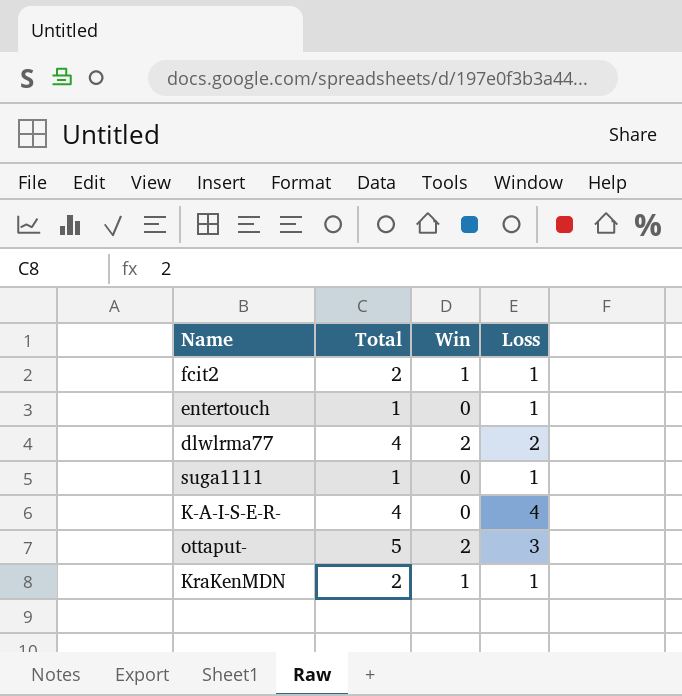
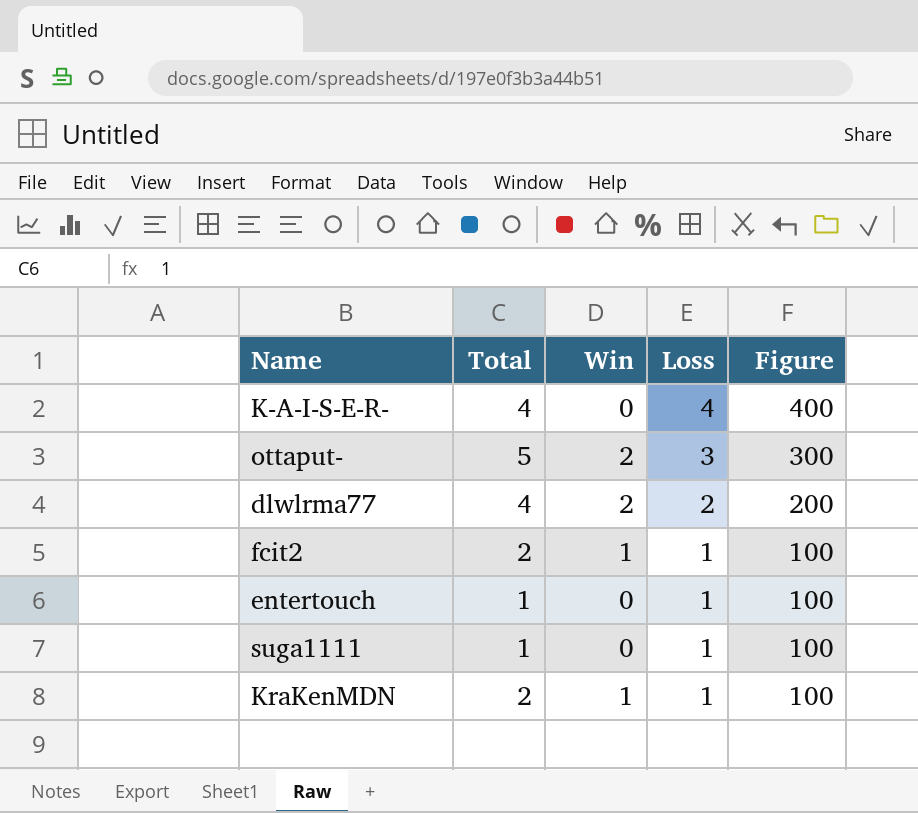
row order: none -> Loss descending
column Figure | formula: none -> [Loss] * 100

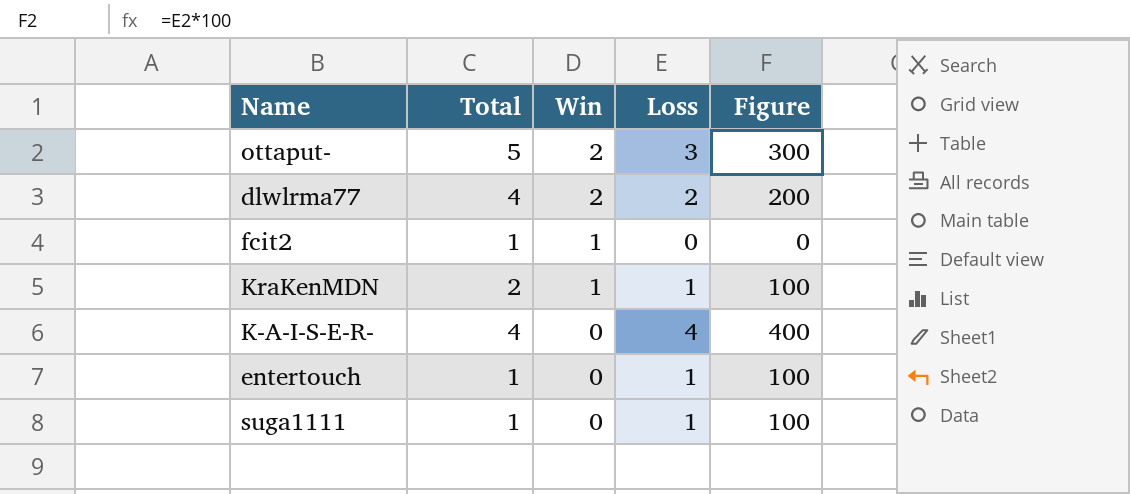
row order: Loss descending -> Win descending
fcit2 | Total: 2 -> 1
fcit2 | Loss: 1 -> 0
fcit2 | Figure: 100 -> 0

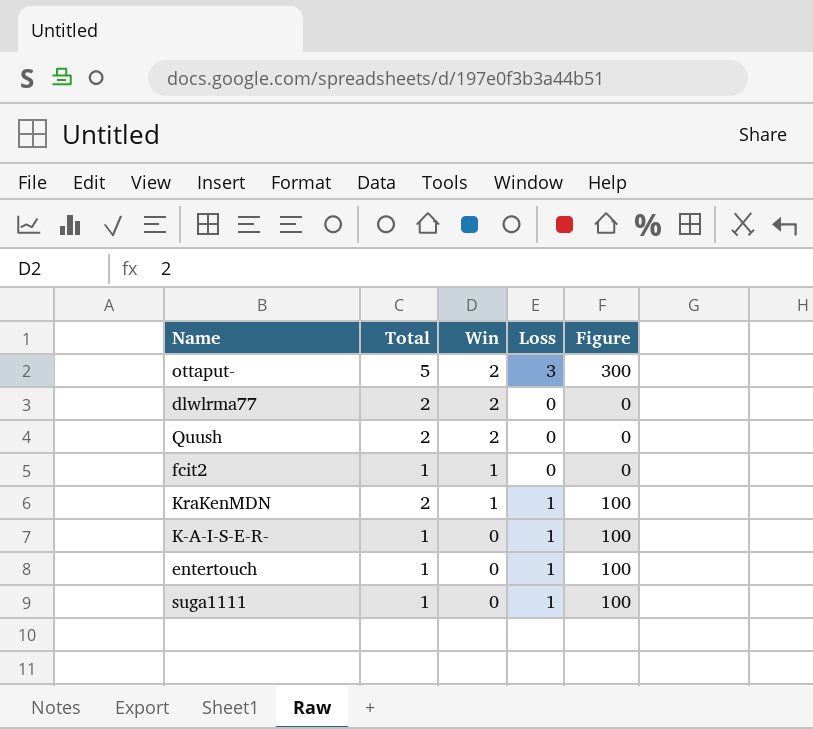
dlwlrma77 | Total: 4 -> 2
dlwlrma77 | Loss: 2 -> 0
dlwlrma77 | Figure: 200 -> 0
row Quush: none -> 2 | 2 | 0 | 0
K-A-I-S-E-R- | Total: 4 -> 1
K-A-I-S-E-R- | Loss: 4 -> 1
K-A-I-S-E-R- | Figure: 400 -> 100

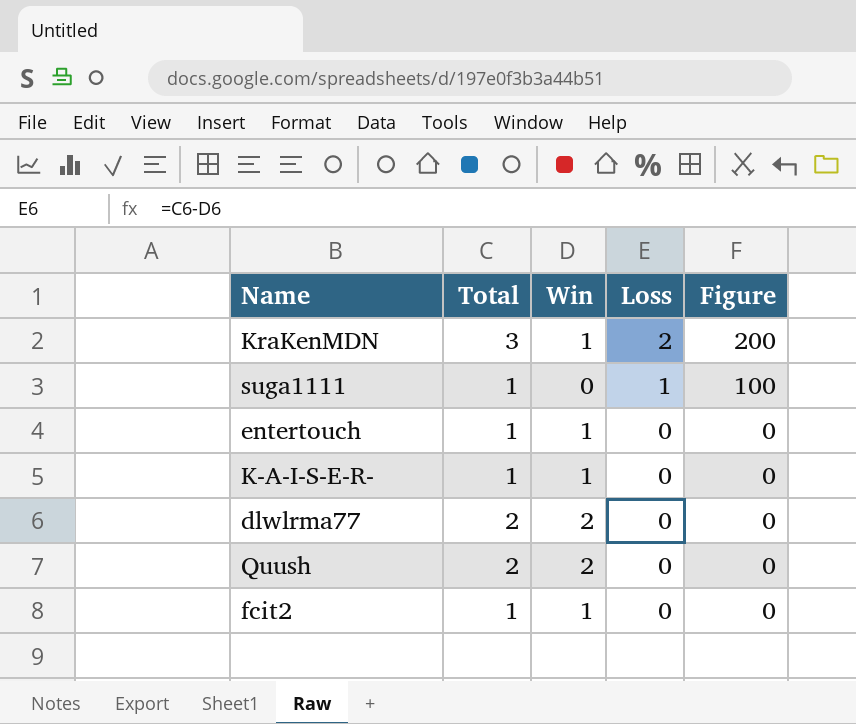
row order: Win descending -> Loss descending
row ottaput-: 5 | 2 | 3 | 300 -> none
KraKenMDN | Total: 2 -> 3
KraKenMDN | Loss: 1 -> 2
KraKenMDN | Figure: 100 -> 200
entertouch | Win: 0 -> 1
entertouch | Loss: 1 -> 0
entertouch | Figure: 100 -> 0
K-A-I-S-E-R- | Win: 0 -> 1
K-A-I-S-E-R- | Loss: 1 -> 0
K-A-I-S-E-R- | Figure: 100 -> 0

